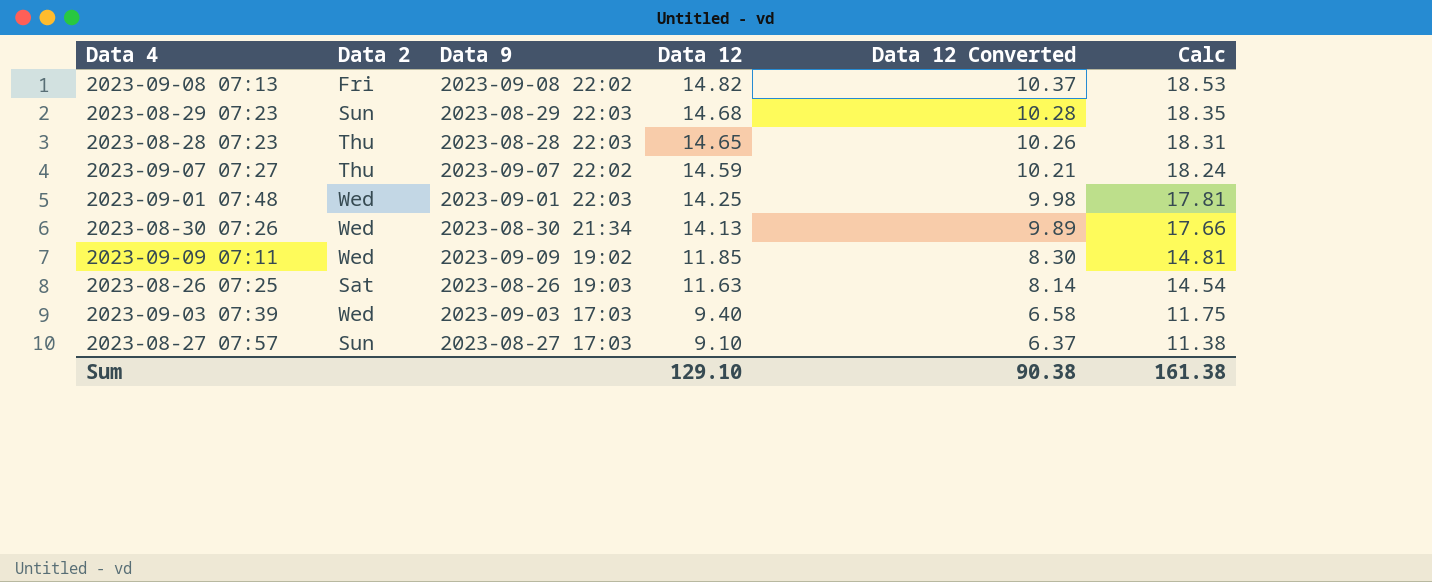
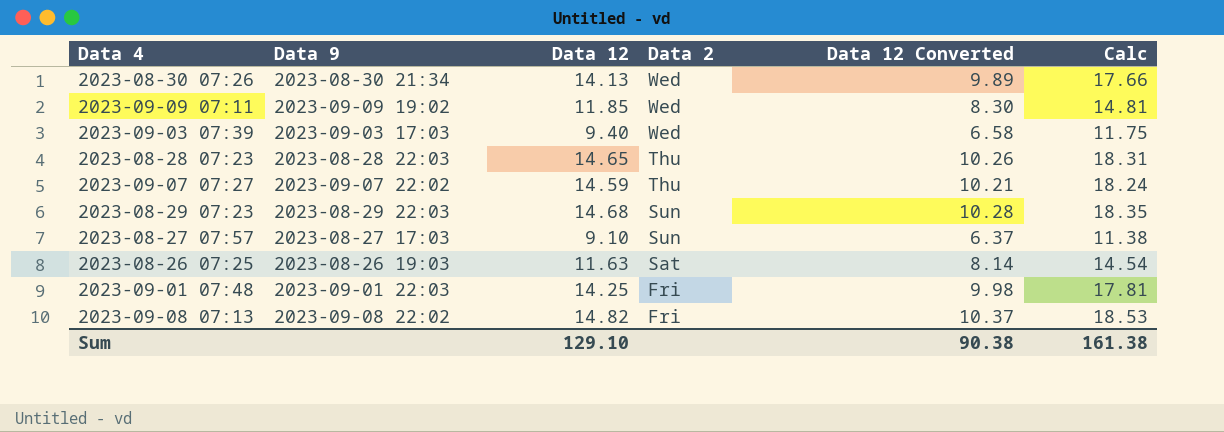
row order: Data 12 descending -> Data 2 descending
column Data 2 | position: 2 -> 4
2023-09-01 07:48 | Data 2: Wed -> Fri

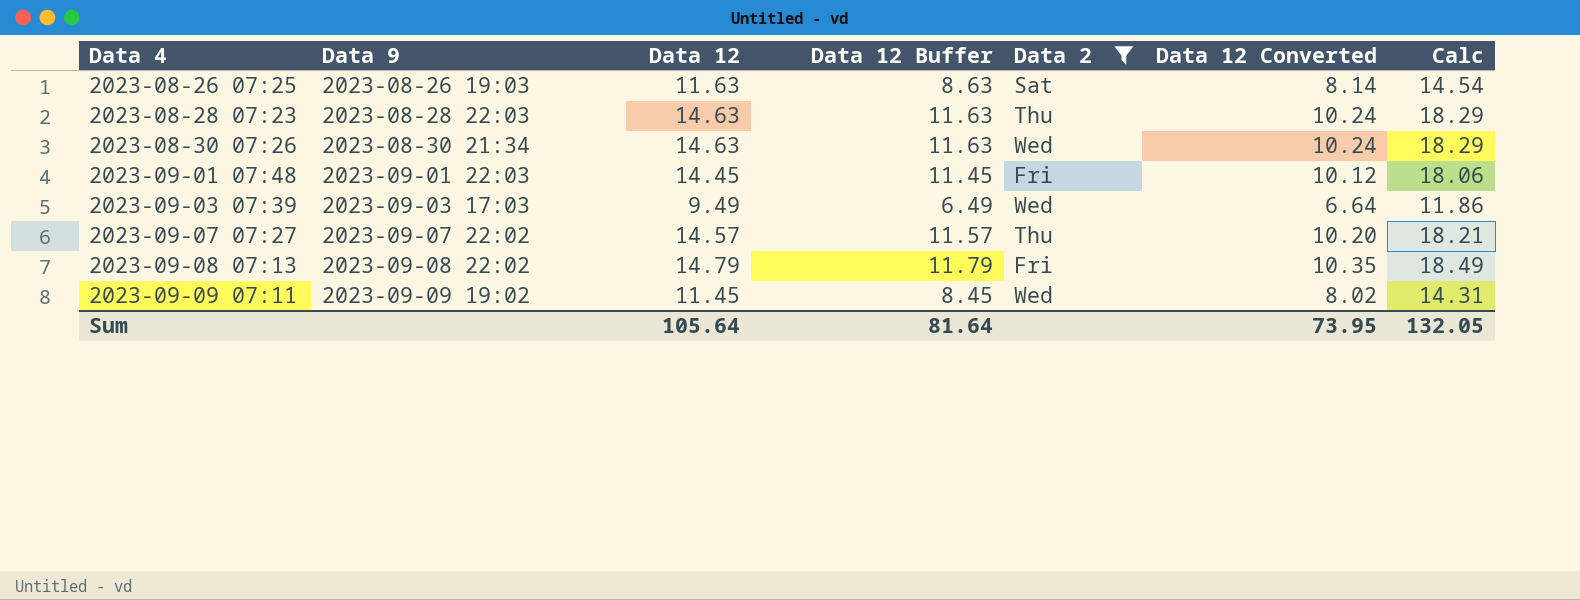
filter: none -> Data 2 != Sun
row order: Data 2 descending -> Data 4 ascending
column Data 12 Buffer | formula: none -> [Data 12] - 3
2023-08-28 07:23 | Data 12: 14.65 -> 14.63
2023-08-28 07:23 | Data 12 Converted: 10.26 -> 10.24
2023-08-28 07:23 | Calc: 18.31 -> 18.29
2023-08-30 07:26 | Data 12: 14.13 -> 14.63
2023-08-30 07:26 | Data 12 Converted: 9.89 -> 10.24
2023-08-30 07:26 | Calc: 17.66 -> 18.29
2023-09-01 07:48 | Data 12: 14.25 -> 14.45
2023-09-01 07:48 | Data 12 Converted: 9.98 -> 10.12
2023-09-01 07:48 | Calc: 17.81 -> 18.06
2023-09-03 07:39 | Data 12: 9.40 -> 9.49
2023-09-03 07:39 | Data 12 Converted: 6.58 -> 6.64
2023-09-03 07:39 | Calc: 11.75 -> 11.86
2023-09-07 07:27 | Data 12: 14.59 -> 14.57
2023-09-07 07:27 | Data 12 Converted: 10.21 -> 10.20
2023-09-07 07:27 | Calc: 18.24 -> 18.21
2023-09-08 07:13 | Data 12: 14.82 -> 14.79
2023-09-08 07:13 | Data 12 Converted: 10.37 -> 10.35
2023-09-08 07:13 | Calc: 18.53 -> 18.49
2023-09-09 07:11 | Data 12: 11.85 -> 11.45
2023-09-09 07:11 | Data 12 Converted: 8.30 -> 8.02
2023-09-09 07:11 | Calc: 14.81 -> 14.31
Sum | Data 12: 129.10 -> 105.64
Sum | Data 12 Converted: 90.38 -> 73.95
Sum | Calc: 161.38 -> 132.05

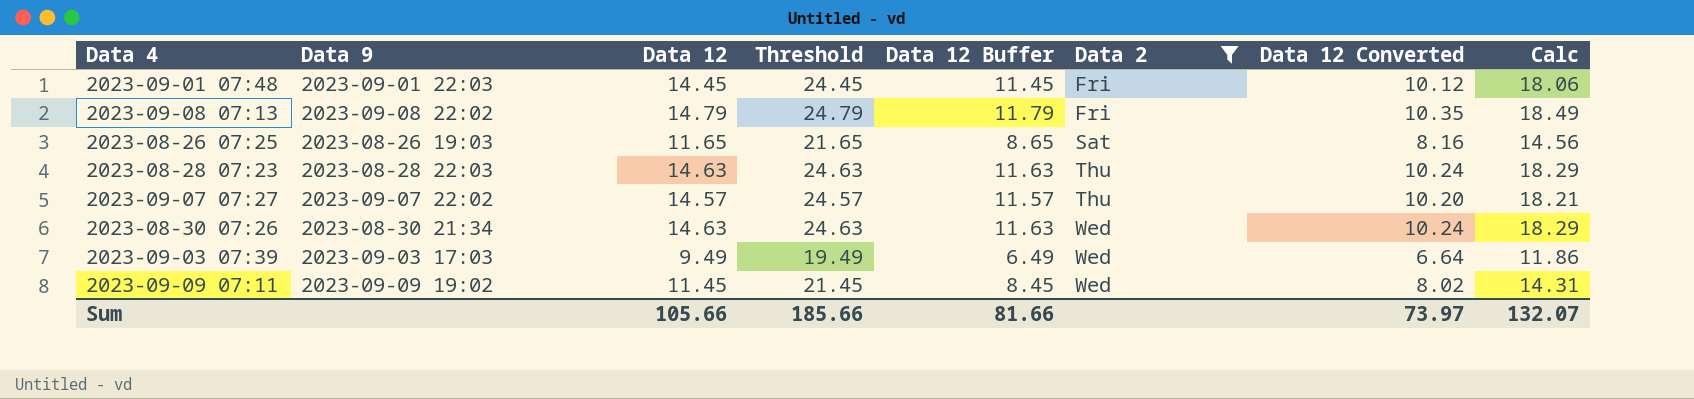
row order: Data 4 ascending -> Data 2 ascending
column Threshold | formula: none -> [Data 12] + 10
2023-08-26 07:25 | Data 12: 11.63 -> 11.65
2023-08-26 07:25 | Data 12 Buffer: 8.63 -> 8.65
2023-08-26 07:25 | Data 12 Converted: 8.14 -> 8.16
2023-08-26 07:25 | Calc: 14.54 -> 14.56
Sum | Data 12: 105.64 -> 105.66
Sum | Data 12 Buffer: 81.64 -> 81.66
Sum | Data 12 Converted: 73.95 -> 73.97
Sum | Calc: 132.05 -> 132.07

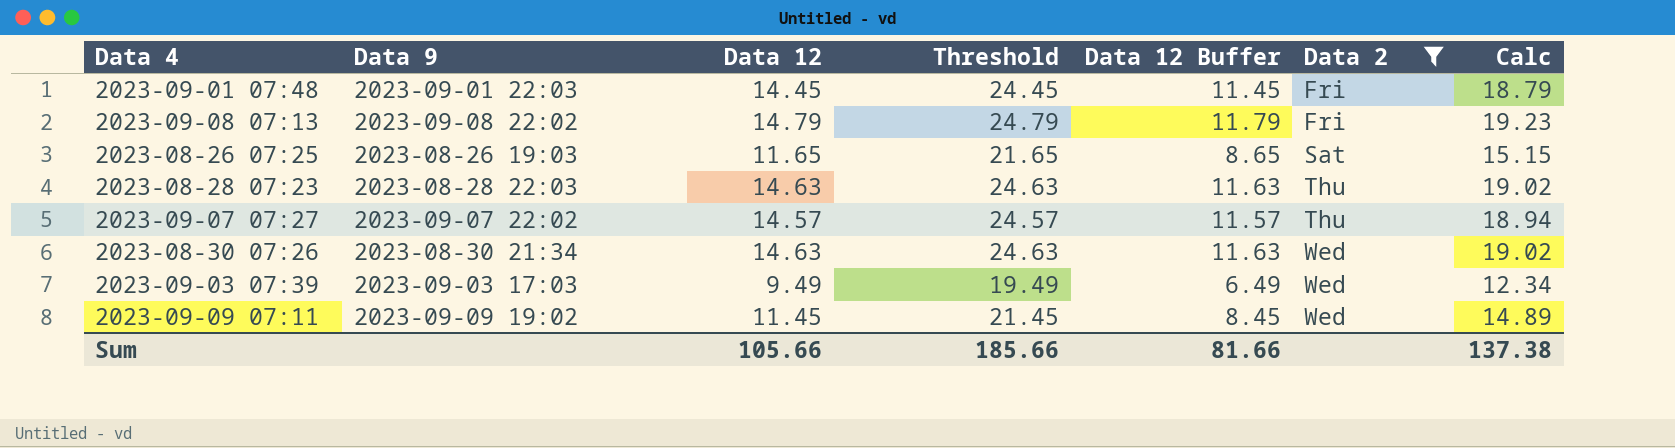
column Data 12 Converted | formula: [Data 12] * 0.7 -> none
column Calc | formula: [Data 12] * 1.25 -> [Data 12] * 1.3
Sum | Calc: 132.07 -> 137.38

